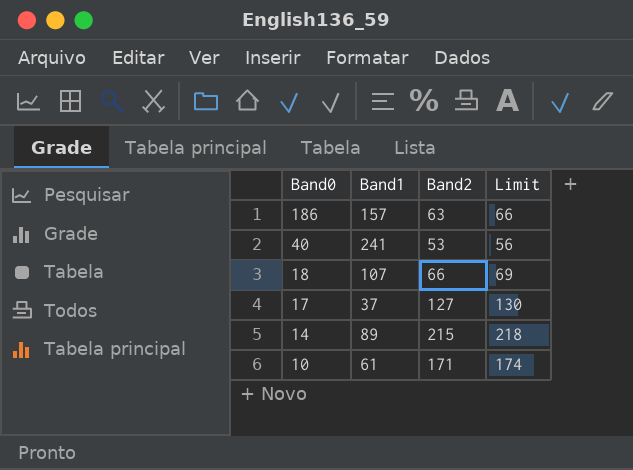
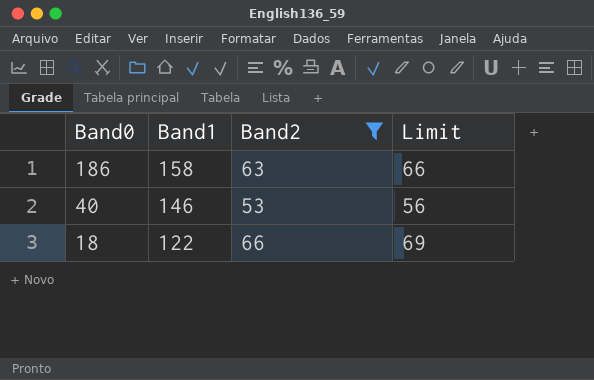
filter: none -> Band2 <= 66
186 | Band1: 157 -> 158
40 | Band1: 241 -> 146
18 | Band1: 107 -> 122

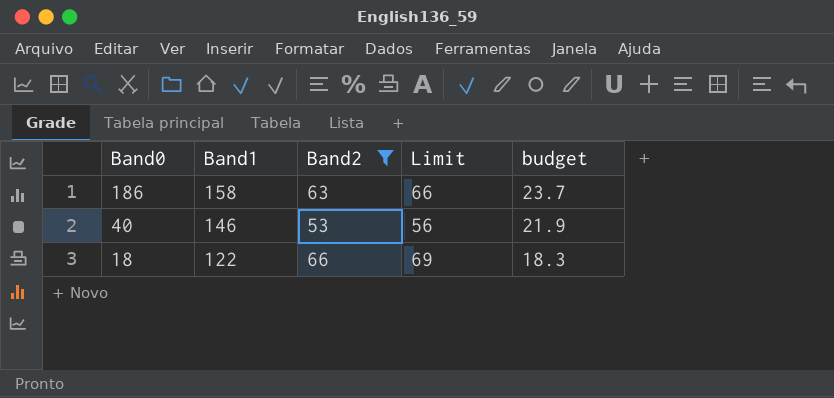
column budget | formula: none -> [Band1] * 0.15

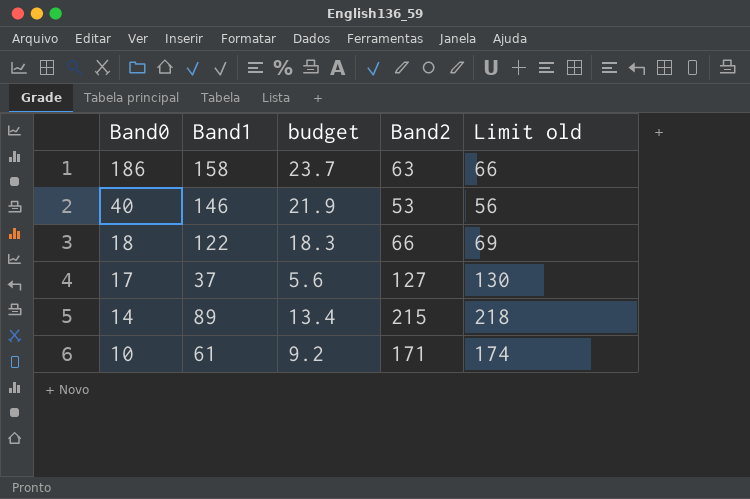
filter: Band2 <= 66 -> none
column budget | position: 5 -> 3
column name: Limit -> Limit old

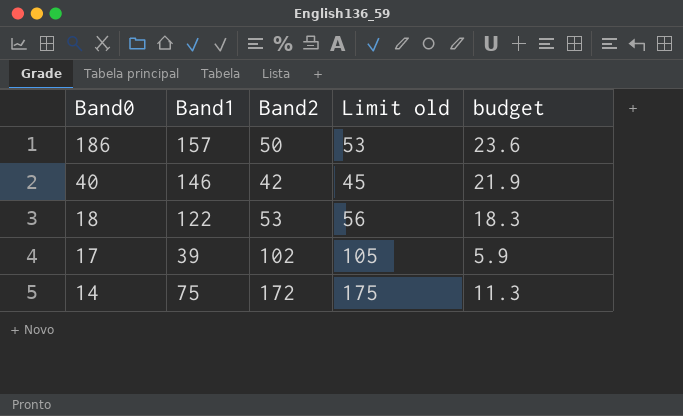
column budget | position: 3 -> 5
row 10: 61 | 9.2 | 171 | 174 -> none
186 | Band1: 158 -> 157
186 | Band2: 63 -> 50
186 | Limit old: 66 -> 53
186 | budget: 23.7 -> 23.6
40 | Band2: 53 -> 42
40 | Limit old: 56 -> 45
18 | Band2: 66 -> 53
18 | Limit old: 69 -> 56
17 | Band1: 37 -> 39
17 | Band2: 127 -> 102
17 | Limit old: 130 -> 105
17 | budget: 5.6 -> 5.9
14 | Band1: 89 -> 75
14 | Band2: 215 -> 172
14 | Limit old: 218 -> 175
14 | budget: 13.4 -> 11.3

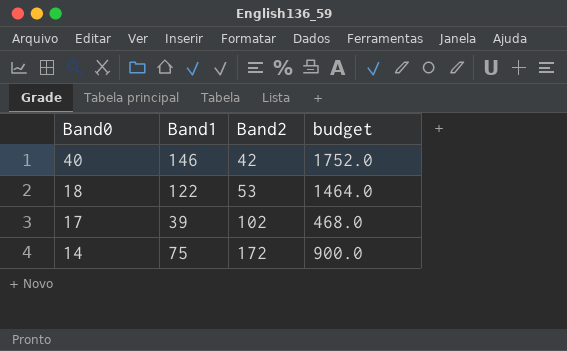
column Limit old | formula: [Band2] + 3 -> none
column budget | formula: [Band1] * 0.15 -> [Band1] * 12
row 186: 157 | 50 | 53 | 23.6 -> none

